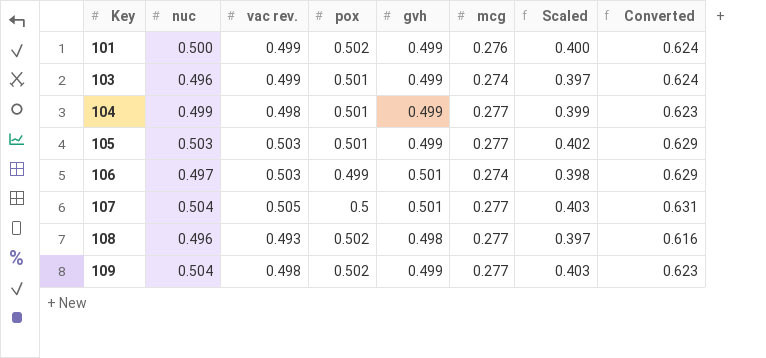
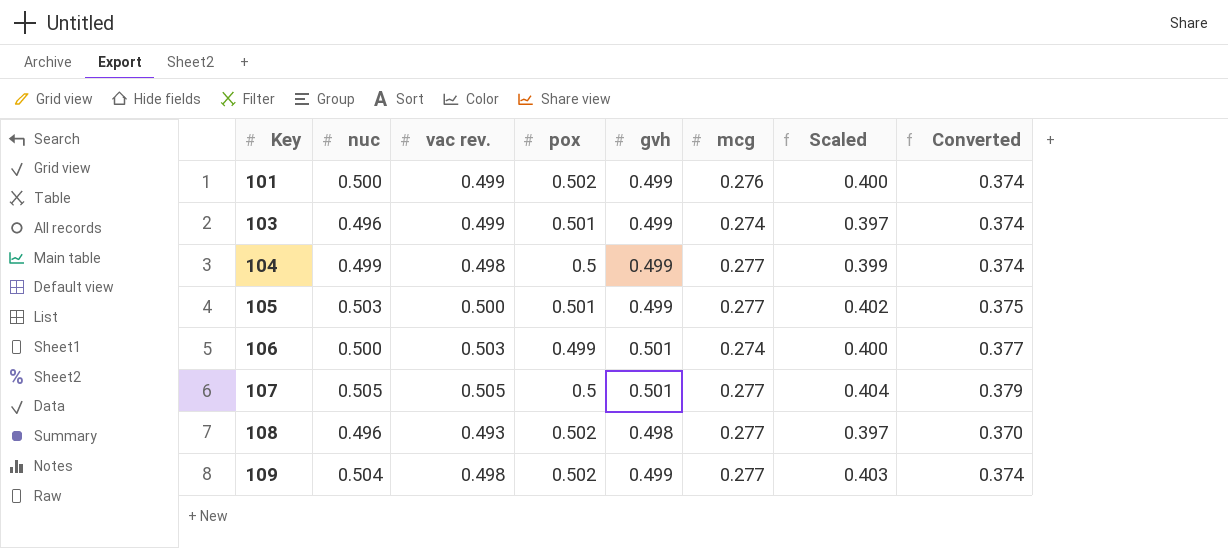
column Converted | formula: [vac rev.] * 1.25 -> [vac rev.] * 0.75
104 | pox: 0.501 -> 0.5
105 | vac rev.: 0.503 -> 0.500
106 | nuc: 0.497 -> 0.500
106 | Scaled: 0.398 -> 0.400
107 | nuc: 0.504 -> 0.505
107 | Scaled: 0.403 -> 0.404

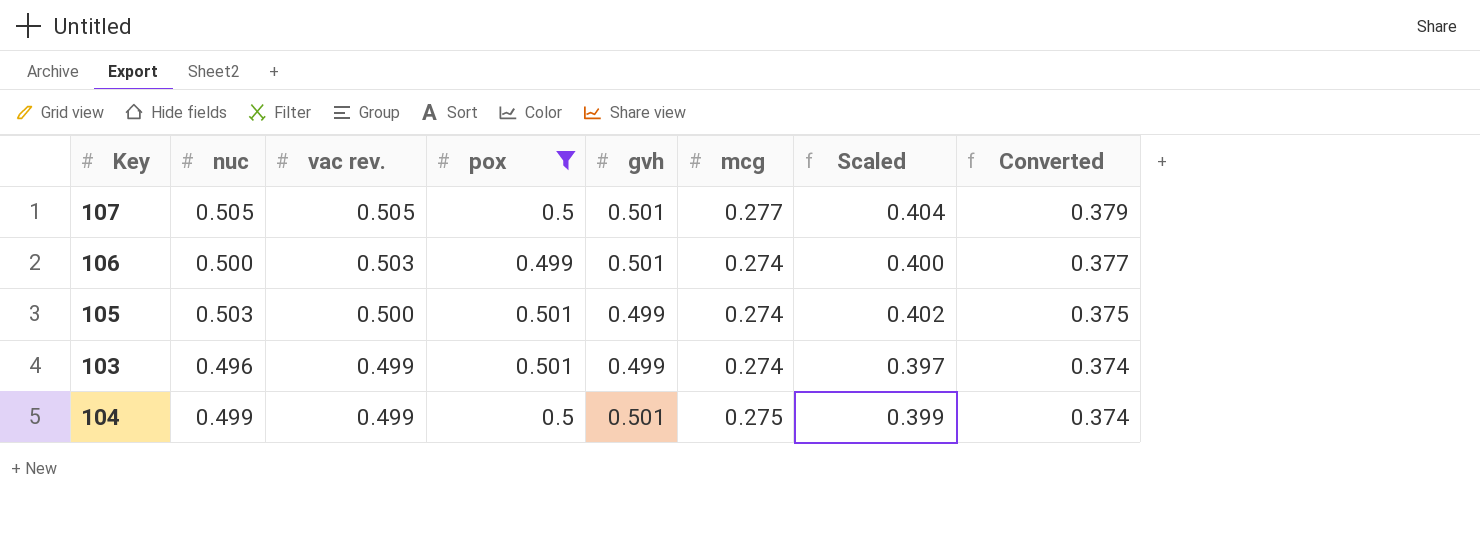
filter: none -> pox != 0.502
row order: Key ascending -> vac rev. descending
105 | mcg: 0.277 -> 0.274
104 | vac rev.: 0.498 -> 0.499
104 | gvh: 0.499 -> 0.501
104 | mcg: 0.277 -> 0.275

